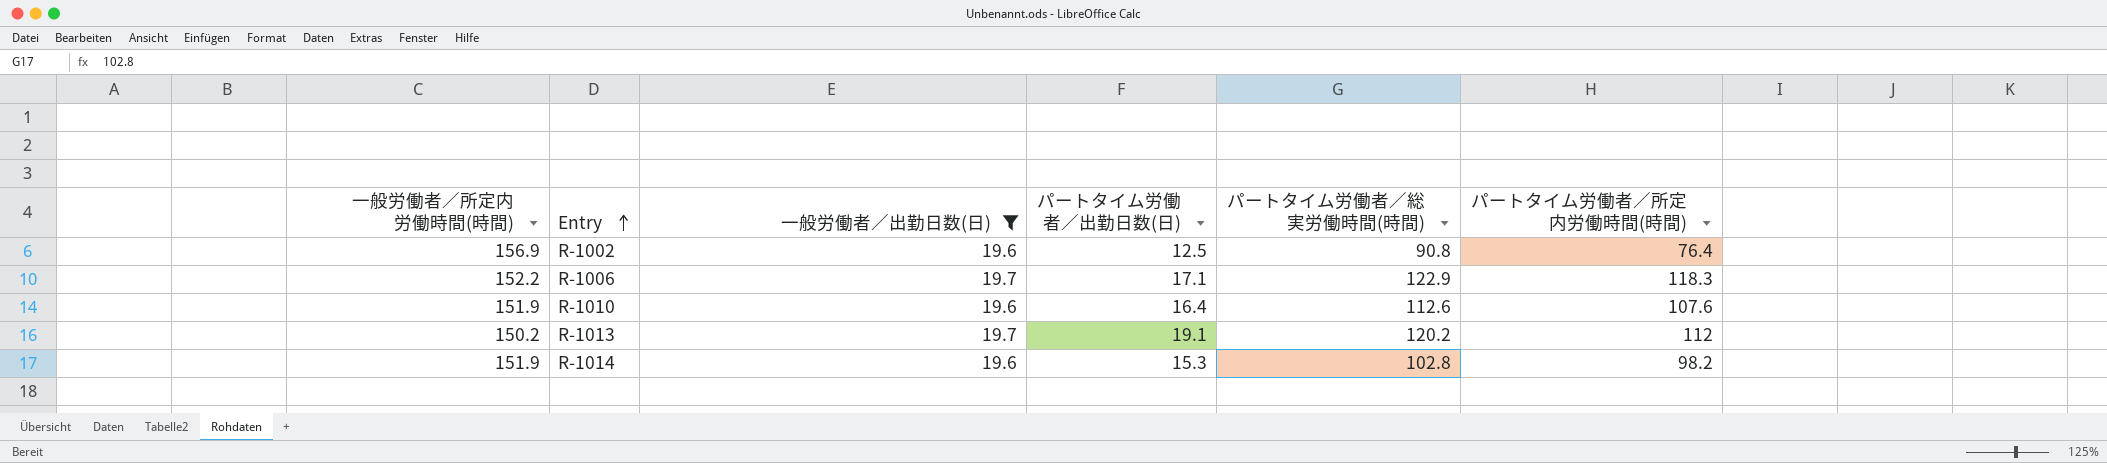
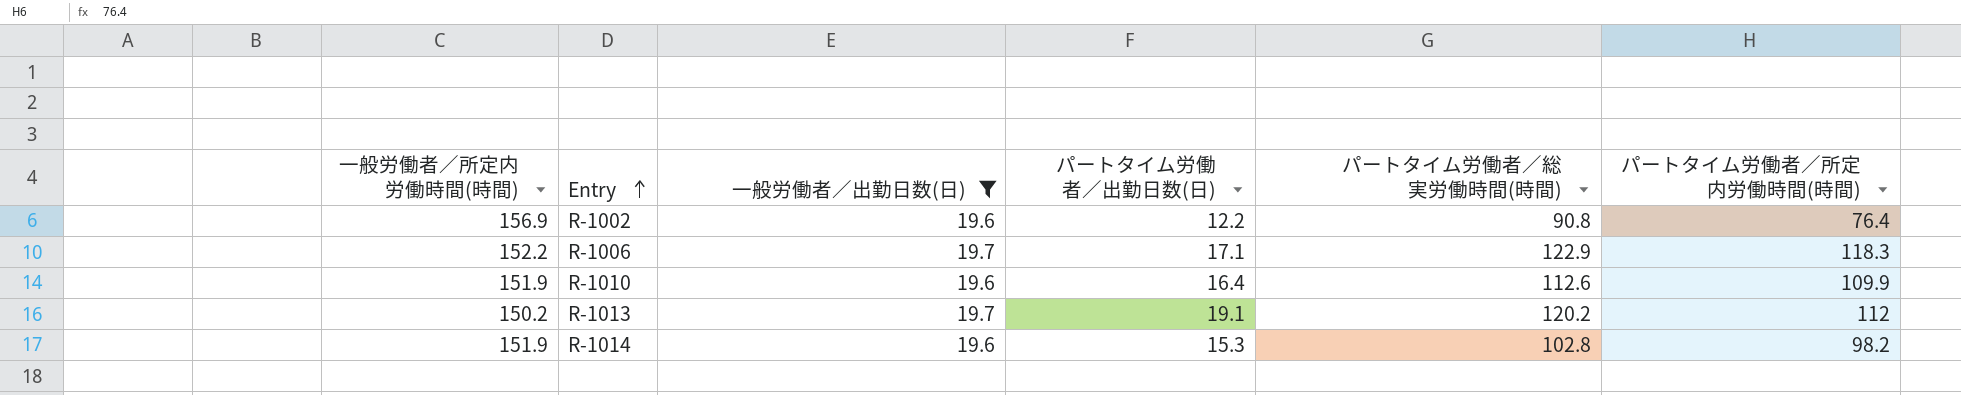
R-1002 | パートタイム労働者／出勤日数(日): 12.5 -> 12.2
R-1010 | パートタイム労働者／所定内労働時間(時間): 107.6 -> 109.9

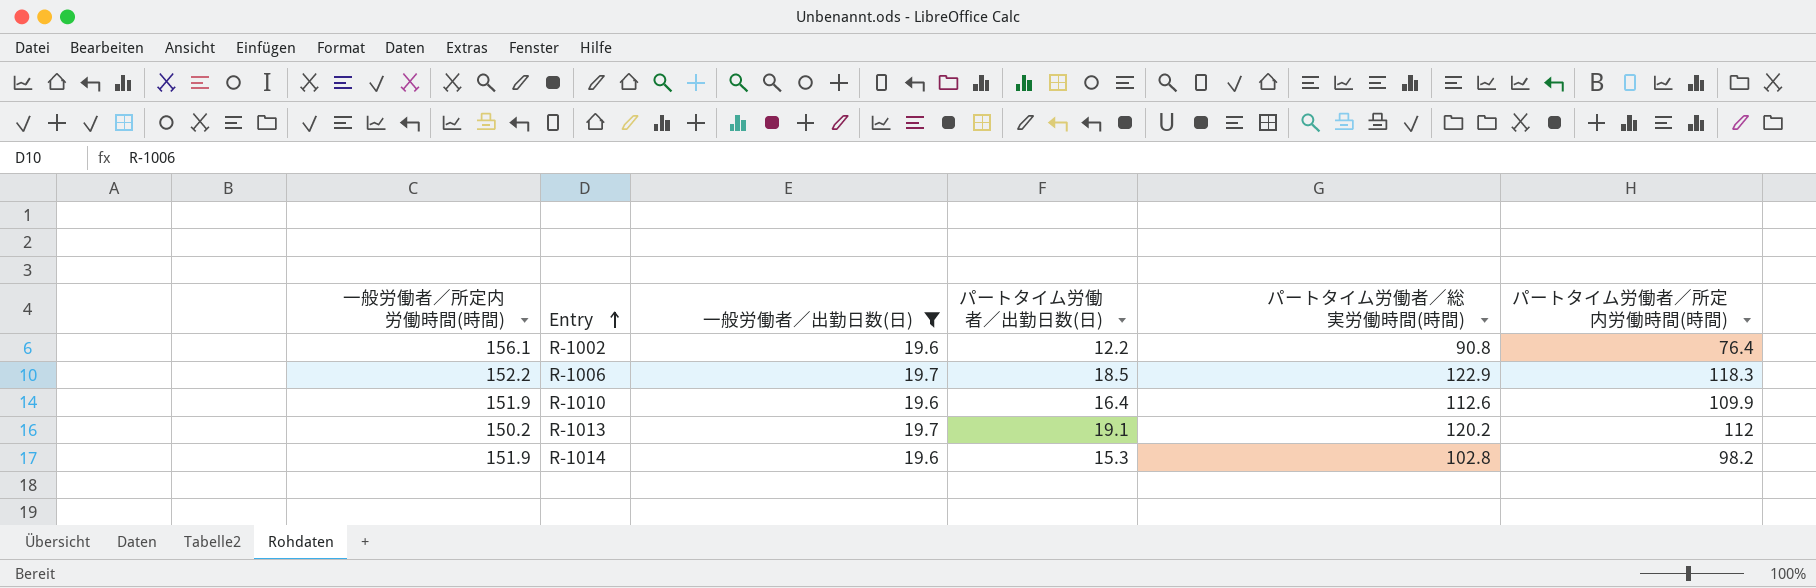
R-1002 | 一般労働者／所定内労働時間(時間): 156.9 -> 156.1
R-1006 | パートタイム労働者／出勤日数(日): 17.1 -> 18.5

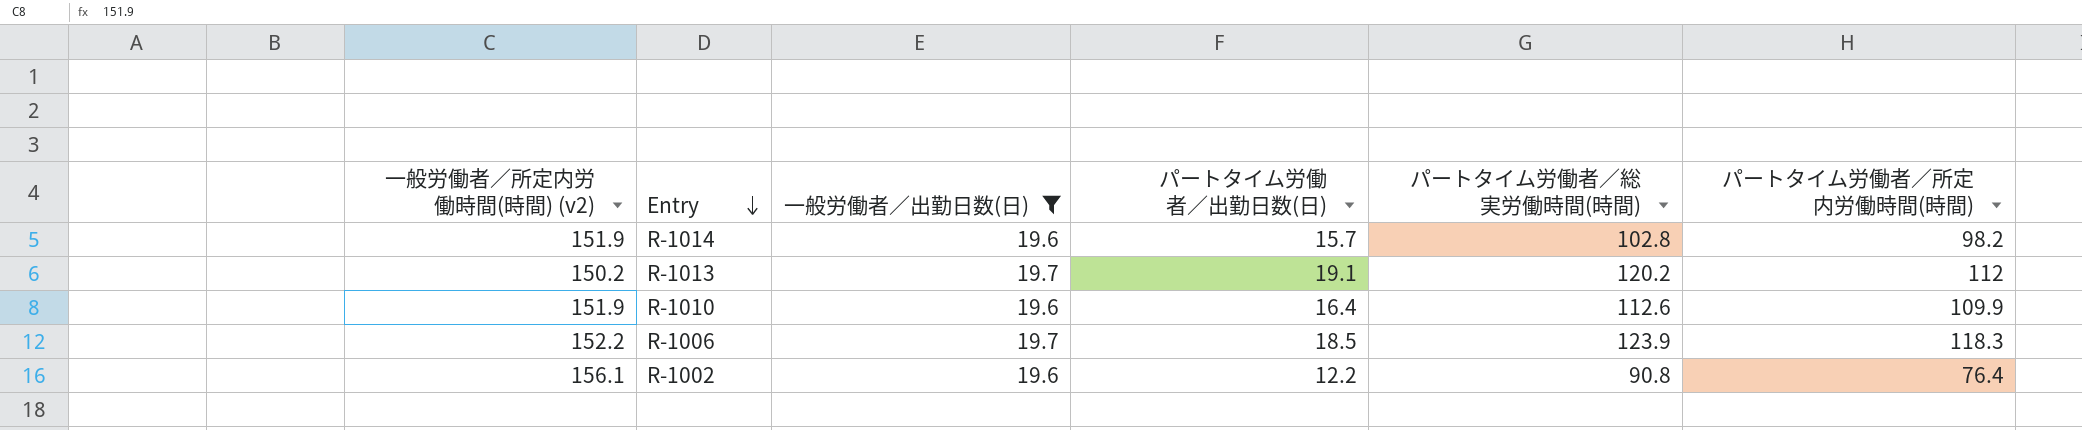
row order: Entry ascending -> Entry descending
column name: 一般労働者／所定内労働時間(時間) -> 一般労働者／所定内労働時間(時間) (v2)
R-1014 | パートタイム労働者／出勤日数(日): 15.3 -> 15.7
R-1006 | パートタイム労働者／総実労働時間(時間): 122.9 -> 123.9

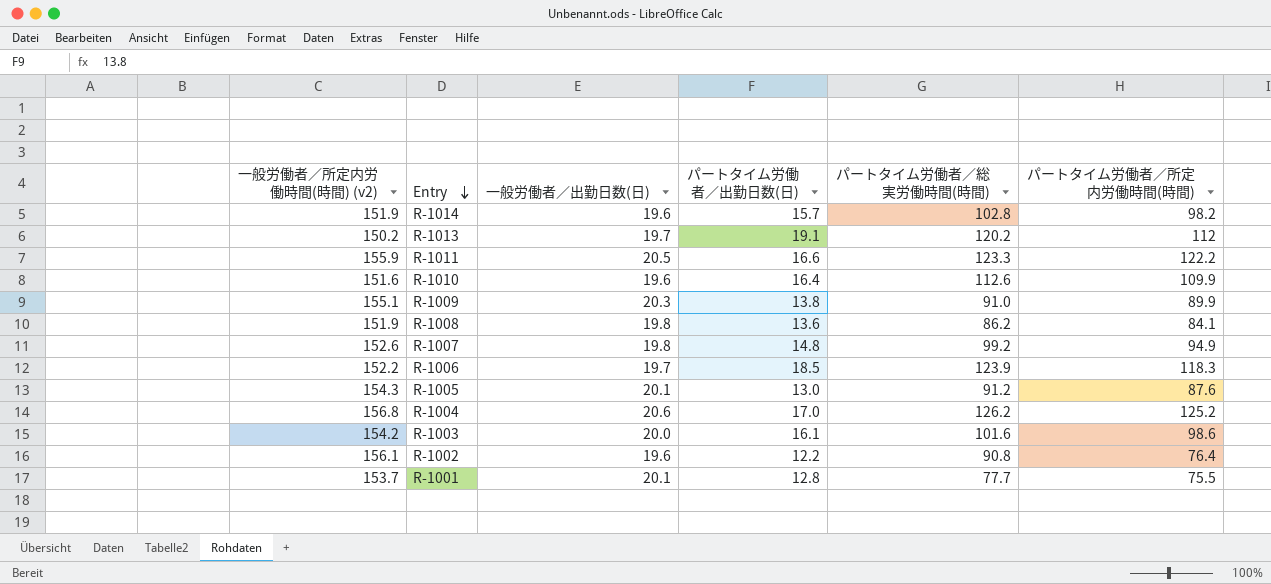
filter: 一般労働者／出勤日数(日) <= 19.7 -> none
R-1010 | 一般労働者／所定内労働時間(時間) (v2): 151.9 -> 151.6

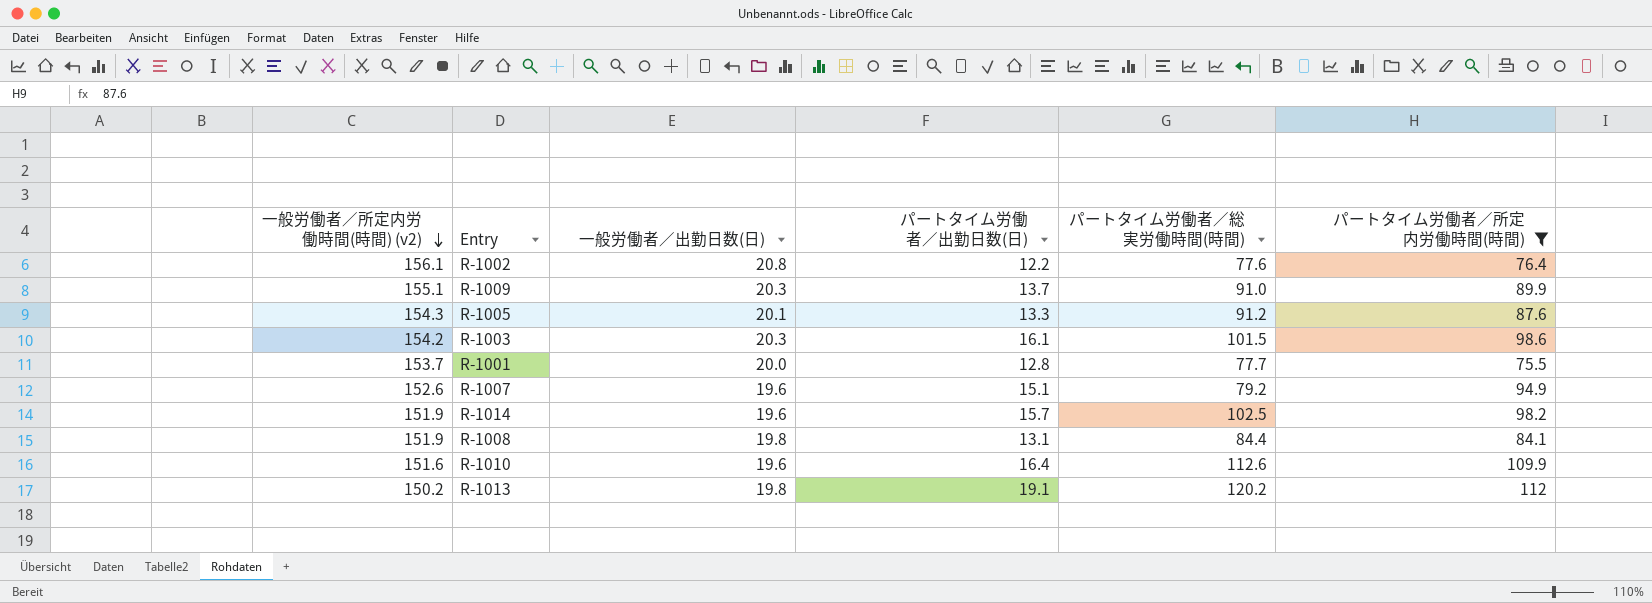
filter: none -> パートタイム労働者／所定内労働時間(時間) <= 112
row order: Entry descending -> 一般労働者／所定内労働時間(時間) (v2) descending
R-1002 | 一般労働者／出勤日数(日): 19.6 -> 20.8
R-1002 | パートタイム労働者／総実労働時間(時間): 90.8 -> 77.6
R-1009 | パートタイム労働者／出勤日数(日): 13.8 -> 13.7
R-1005 | パートタイム労働者／出勤日数(日): 13.0 -> 13.3
R-1003 | 一般労働者／出勤日数(日): 20.0 -> 20.3
R-1003 | パートタイム労働者／総実労働時間(時間): 101.6 -> 101.5
R-1001 | 一般労働者／出勤日数(日): 20.1 -> 20.0
R-1007 | 一般労働者／出勤日数(日): 19.8 -> 19.6
R-1007 | パートタイム労働者／出勤日数(日): 14.8 -> 15.1
R-1007 | パートタイム労働者／総実労働時間(時間): 99.2 -> 79.2
R-1014 | パートタイム労働者／総実労働時間(時間): 102.8 -> 102.5
R-1008 | パートタイム労働者／出勤日数(日): 13.6 -> 13.1
R-1008 | パートタイム労働者／総実労働時間(時間): 86.2 -> 84.4
R-1013 | 一般労働者／出勤日数(日): 19.7 -> 19.8

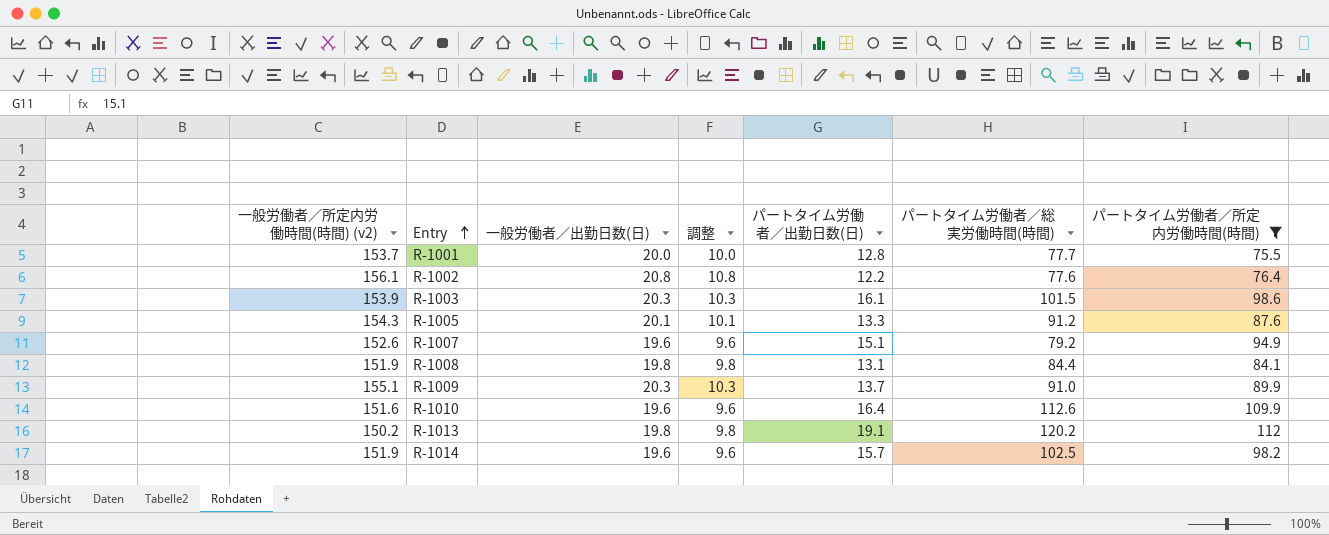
row order: 一般労働者／所定内労働時間(時間) (v2) descending -> Entry ascending
column 調整 | formula: none -> [一般労働者／出勤日数(日)] - 10
R-1003 | 一般労働者／所定内労働時間(時間) (v2): 154.2 -> 153.9

